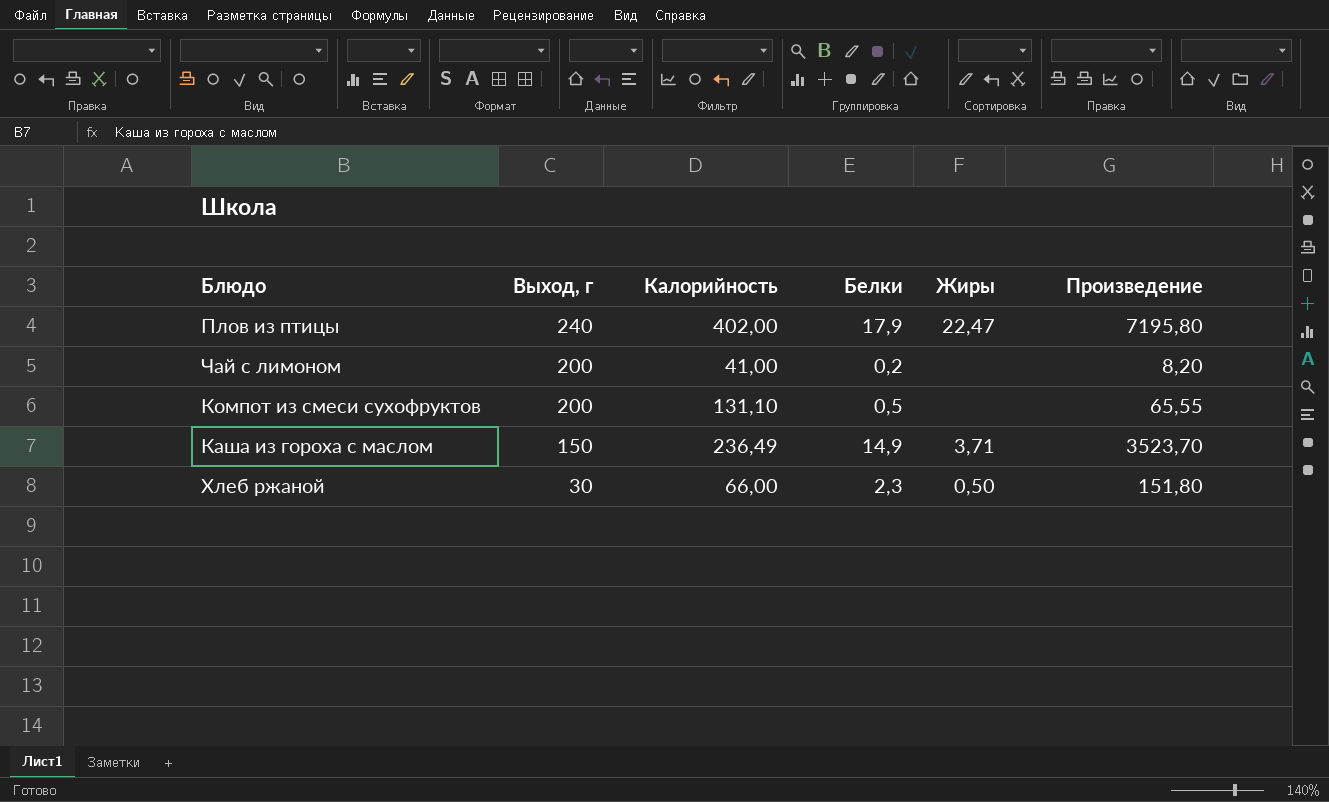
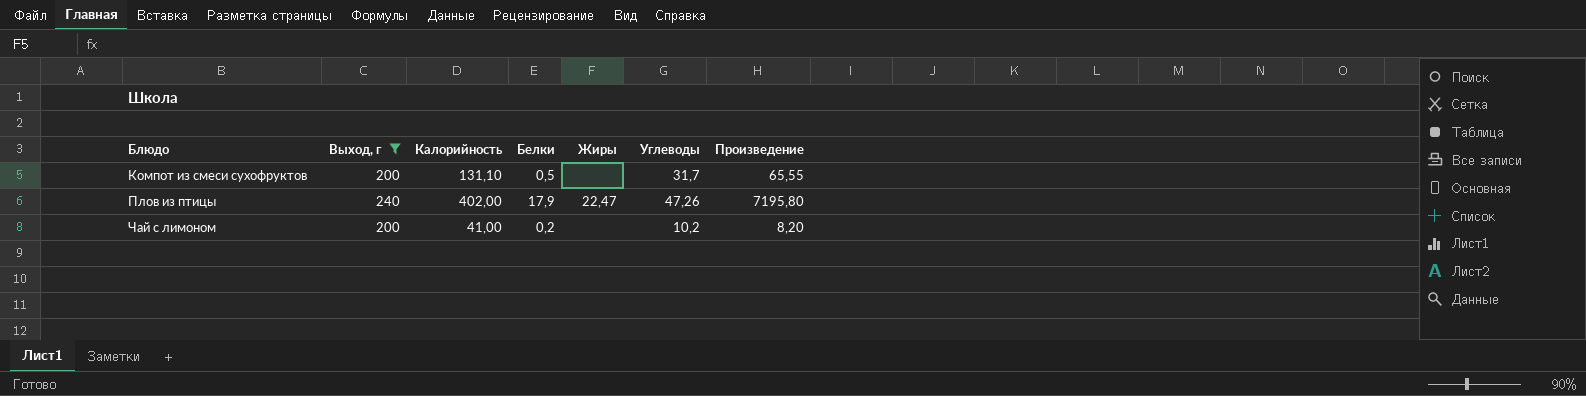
filter: none -> Выход, г >= 200
row order: Выход, г descending -> Блюдо ascending
column Углеводы | position: none -> 6

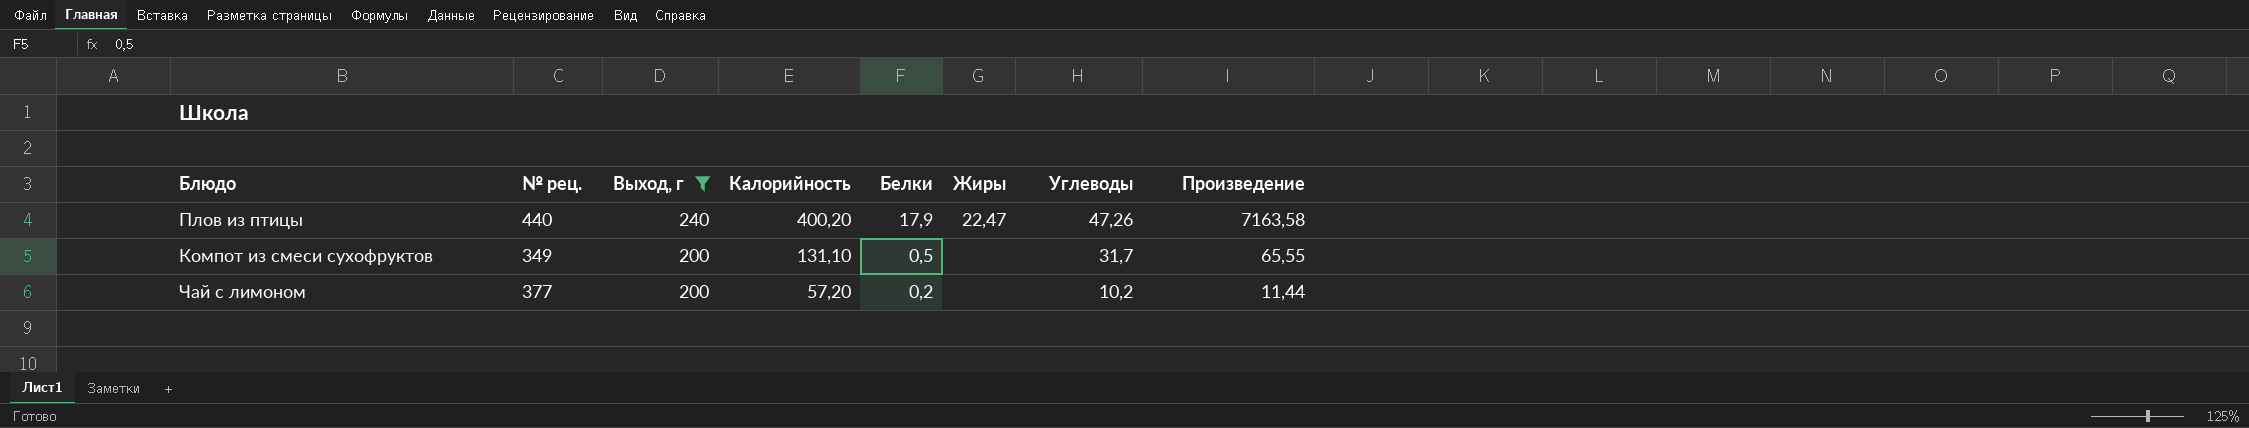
row order: Блюдо ascending -> Выход, г descending
column № рец. | position: none -> 2
Плов из птицы | Калорийность: 402,00 -> 400,20
Плов из птицы | Произведение: 7195,80 -> 7163,58
Чай с лимоном | Калорийность: 41,00 -> 57,20
Чай с лимоном | Произведение: 8,20 -> 11,44

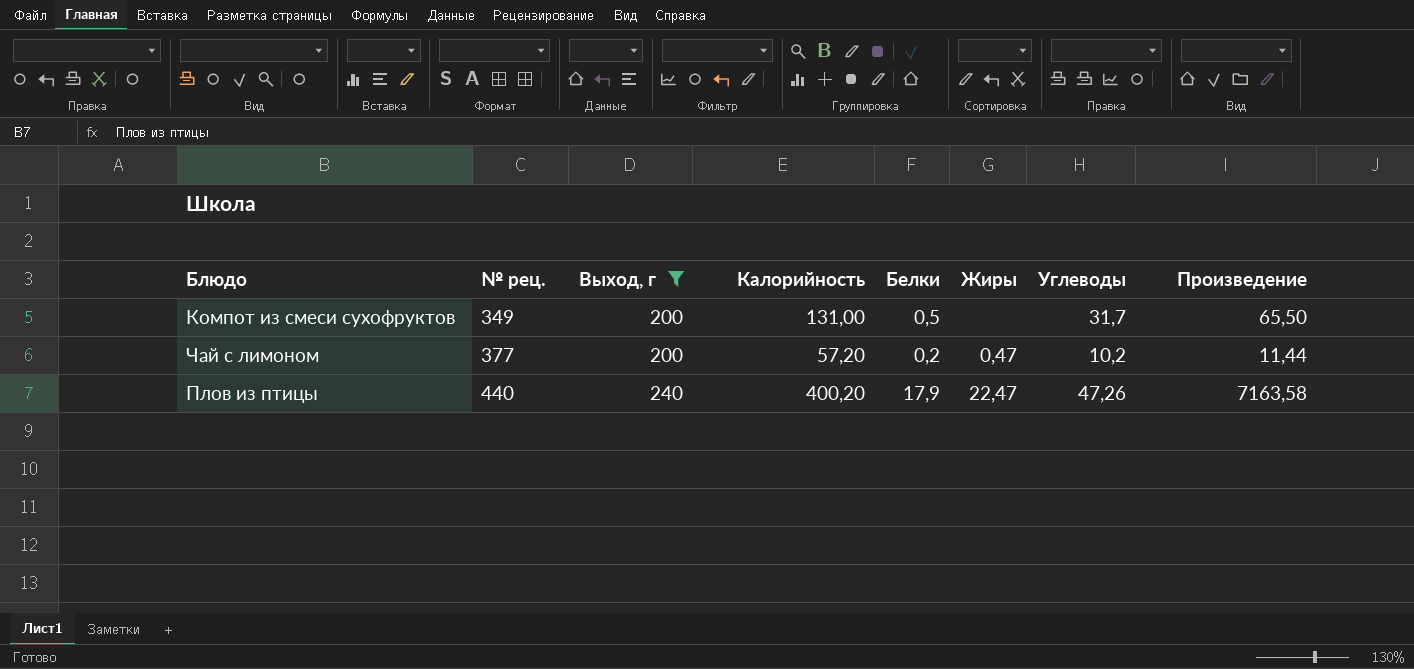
row order: Выход, г descending -> № рец. ascending
Компот из смеси сухофруктов | Калорийность: 131,10 -> 131,00
Компот из смеси сухофруктов | Произведение: 65,55 -> 65,50
Чай с лимоном | Жиры: none -> 0,47

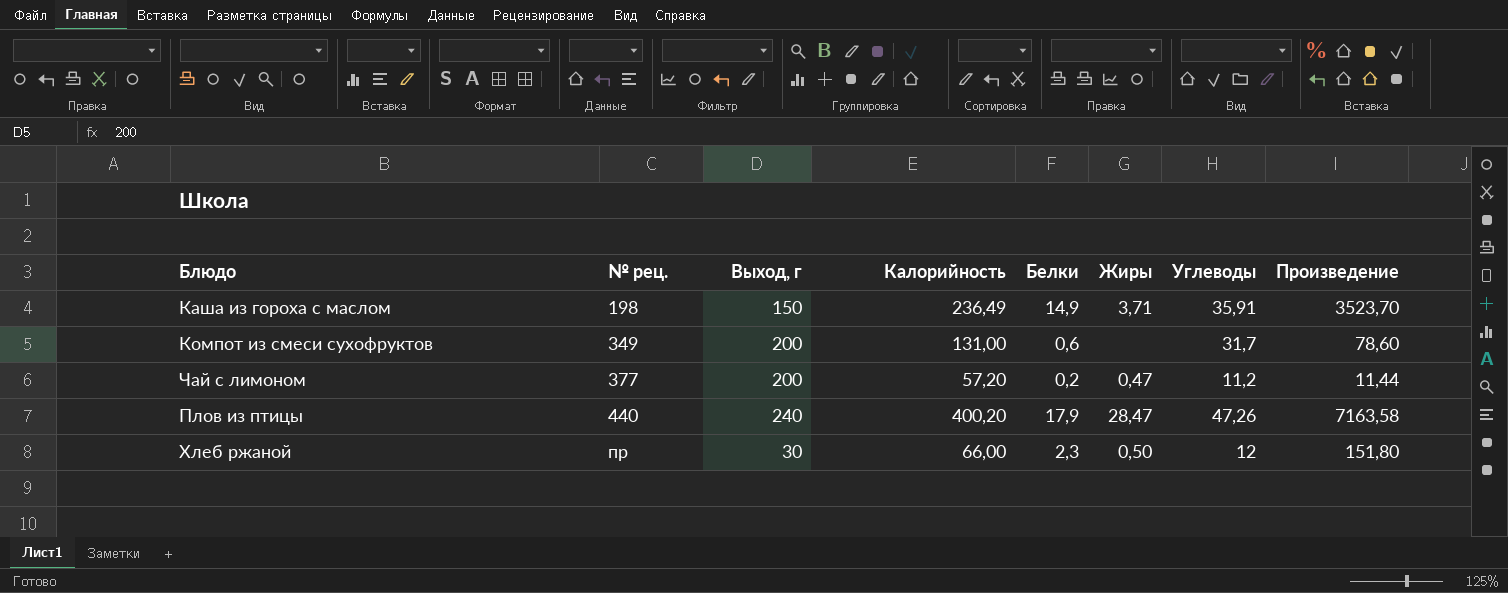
filter: Выход, г >= 200 -> none
Компот из смеси сухофруктов | Белки: 0,5 -> 0,6
Компот из смеси сухофруктов | Произведение: 65,50 -> 78,60
Чай с лимоном | Углеводы: 10,2 -> 11,2
Плов из птицы | Жиры: 22,47 -> 28,47

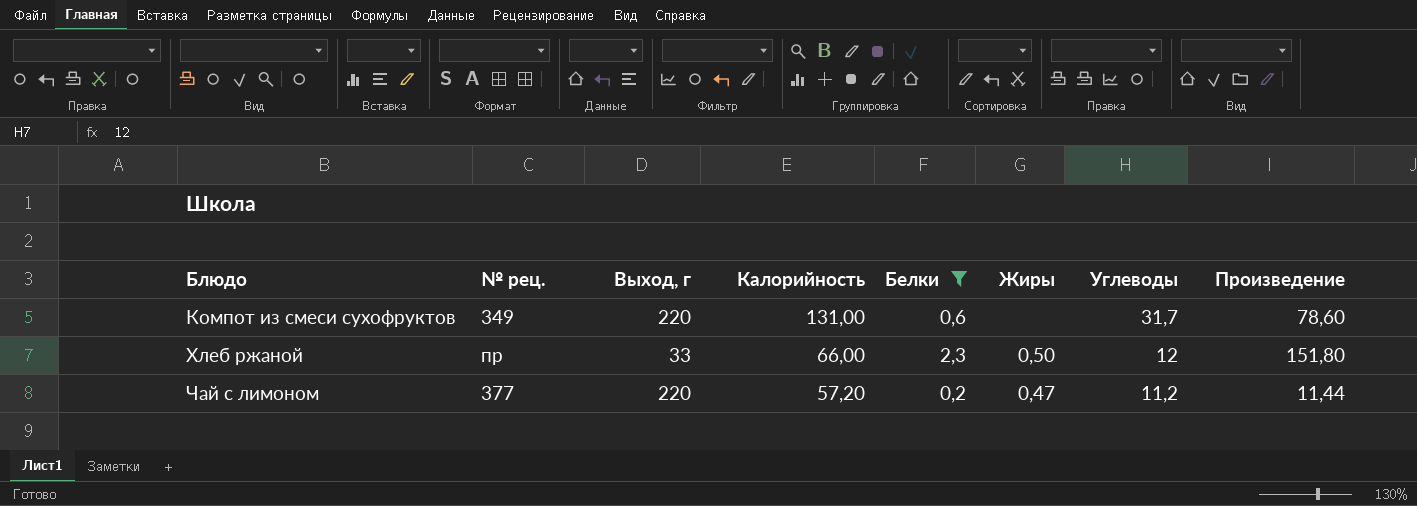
filter: none -> Белки <= 2,3
row order: № рец. ascending -> Блюдо ascending
Компот из смеси сухофруктов | Выход, г: 200 -> 220
Хлеб ржаной | Выход, г: 30 -> 33
Чай с лимоном | Выход, г: 200 -> 220

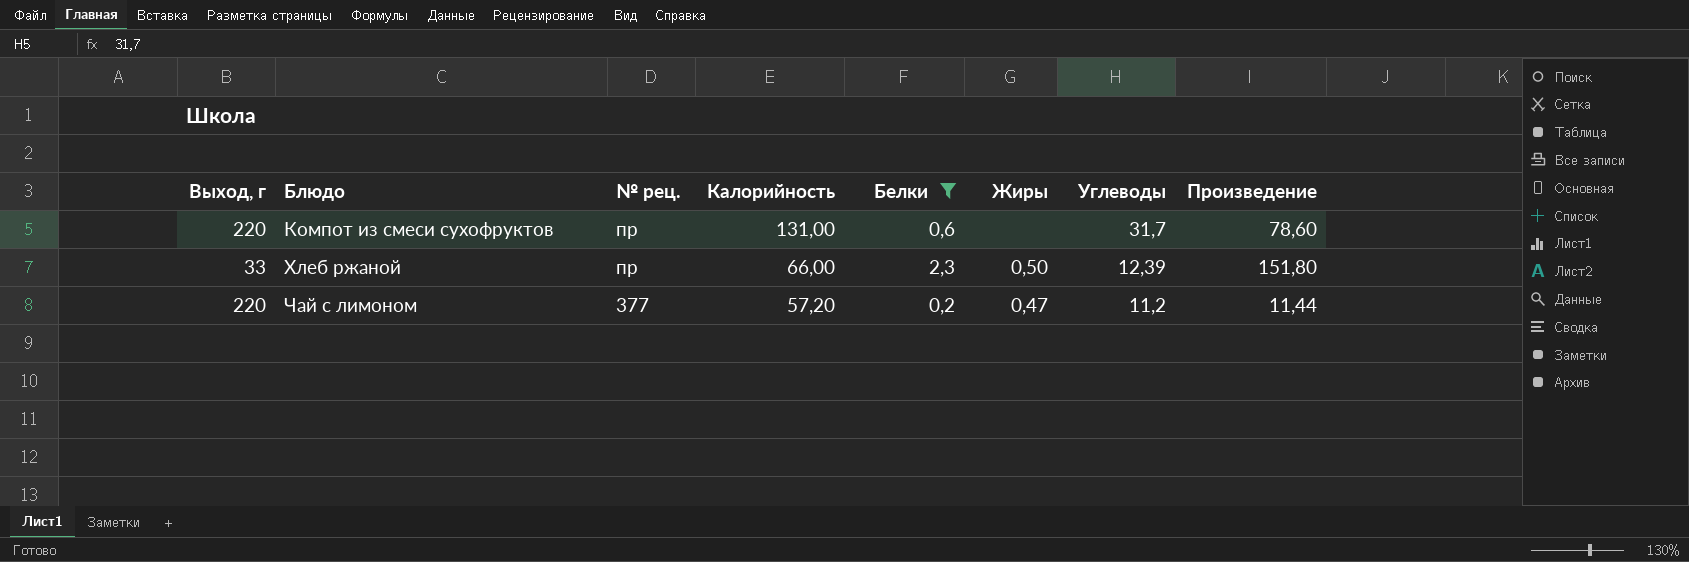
column Выход, г | position: 3 -> 1
Компот из смеси сухофруктов | № рец.: 349 -> пр
Хлеб ржаной | Углеводы: 12 -> 12,39

